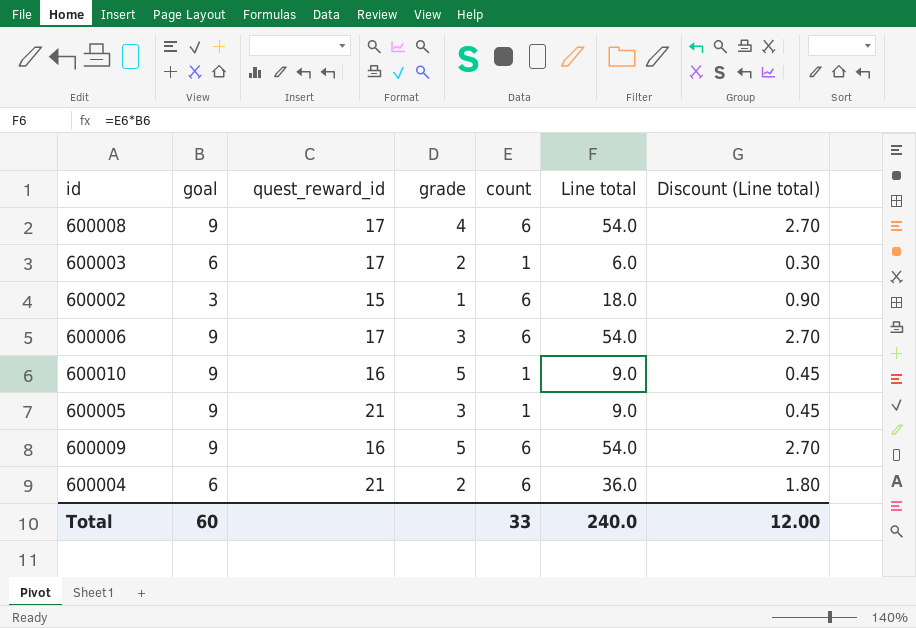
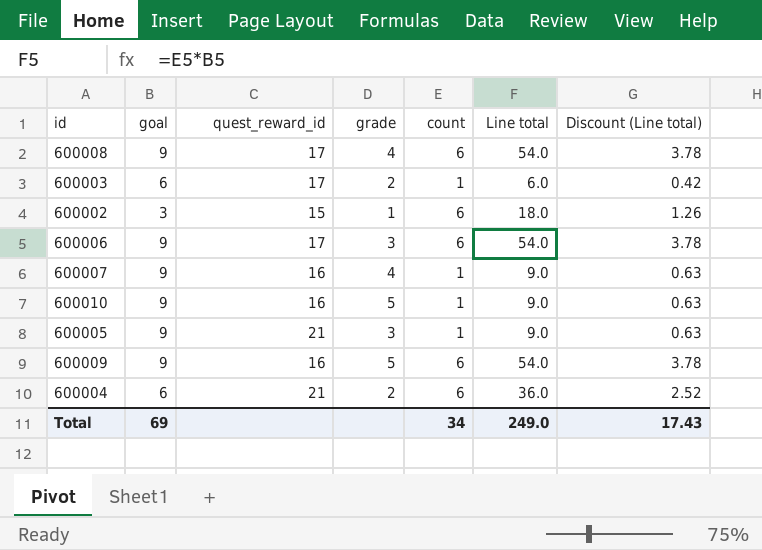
column Discount (Line total) | formula: [Line total] * 0.05 -> [Line total] * 0.07
row 600007: none -> 9 | 16 | 4 | 1 | 9.0 | 0.63
Total | goal: 60 -> 69
Total | count: 33 -> 34
Total | Line total: 240.0 -> 249.0
Total | Discount (Line total): 12.00 -> 17.43

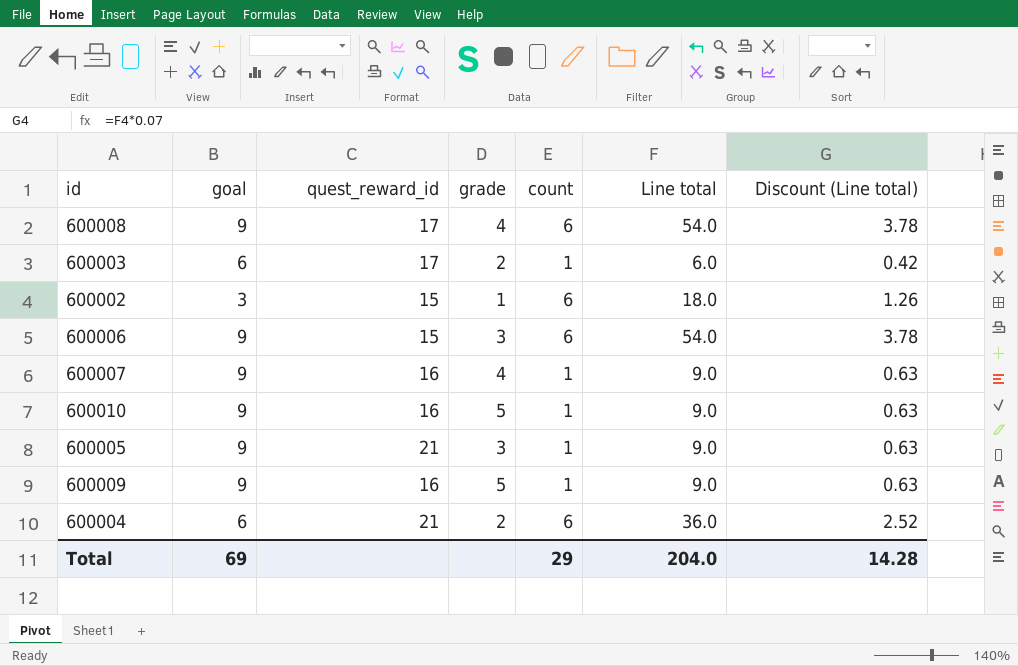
600006 | quest_reward_id: 17 -> 15
600009 | count: 6 -> 1
600009 | Line total: 54.0 -> 9.0
600009 | Discount (Line total): 3.78 -> 0.63
Total | count: 34 -> 29
Total | Line total: 249.0 -> 204.0
Total | Discount (Line total): 17.43 -> 14.28

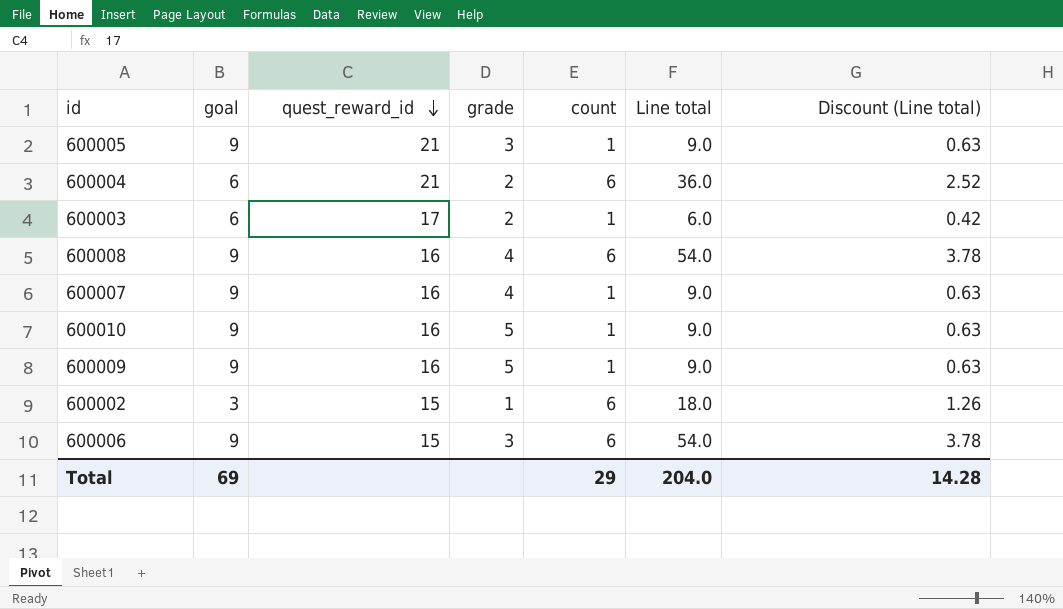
row order: none -> quest_reward_id descending
600008 | quest_reward_id: 17 -> 16

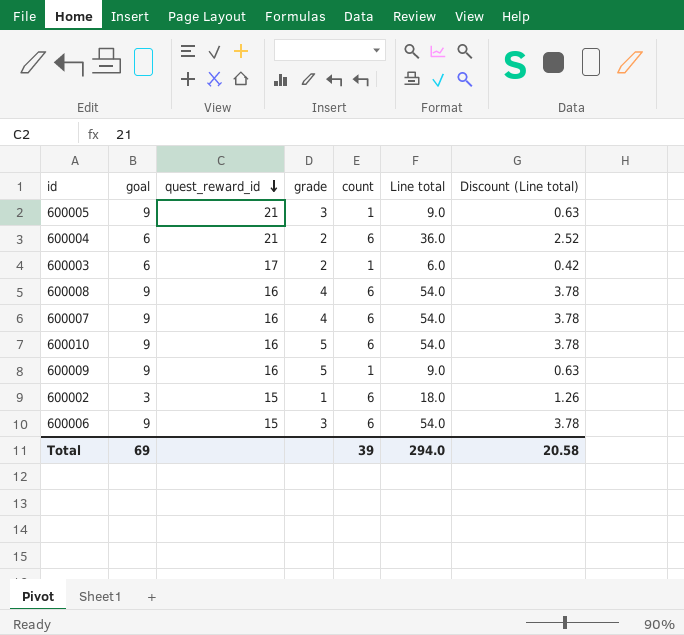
600007 | count: 1 -> 6
600007 | Line total: 9.0 -> 54.0
600007 | Discount (Line total): 0.63 -> 3.78
600010 | count: 1 -> 6
600010 | Line total: 9.0 -> 54.0
600010 | Discount (Line total): 0.63 -> 3.78
Total | count: 29 -> 39
Total | Line total: 204.0 -> 294.0
Total | Discount (Line total): 14.28 -> 20.58

